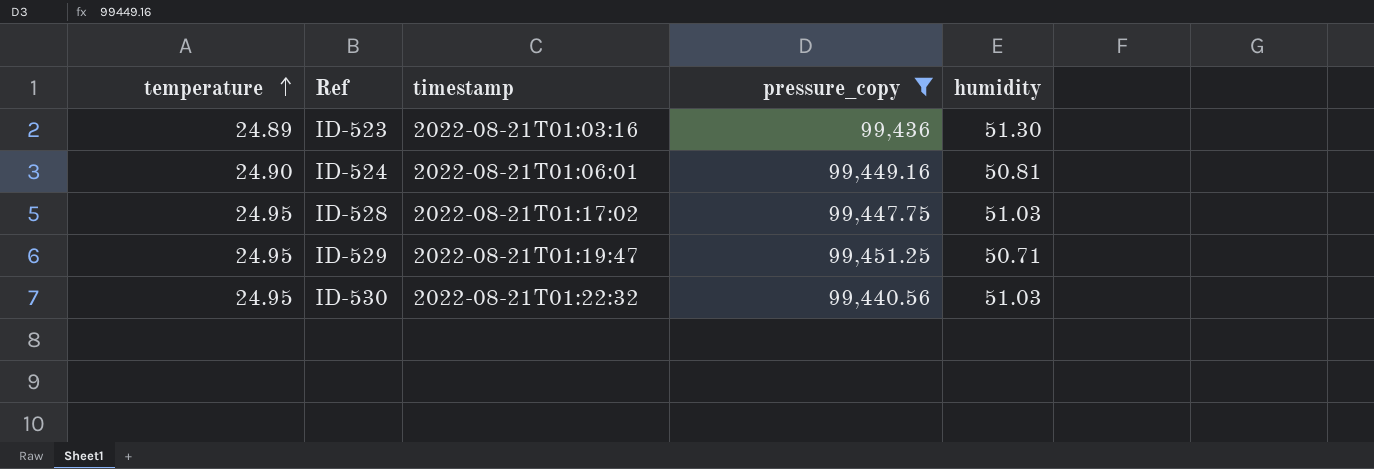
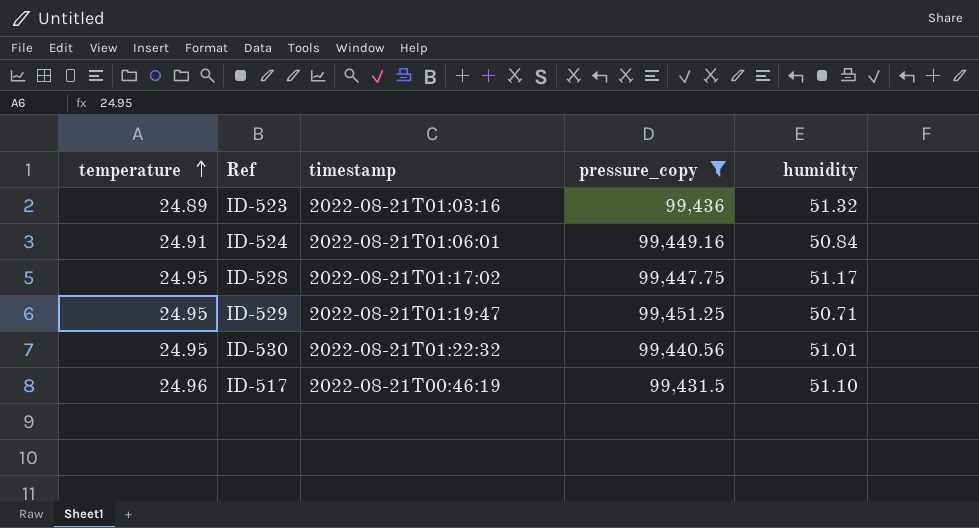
ID-523 | humidity: 51.30 -> 51.32
ID-524 | temperature: 24.90 -> 24.91
ID-524 | humidity: 50.81 -> 50.84
ID-528 | humidity: 51.03 -> 51.17
ID-530 | humidity: 51.03 -> 51.01
row ID-517: none -> 24.96 | 2022-08-21T00:46:19 | 99,431.5 | 51.10

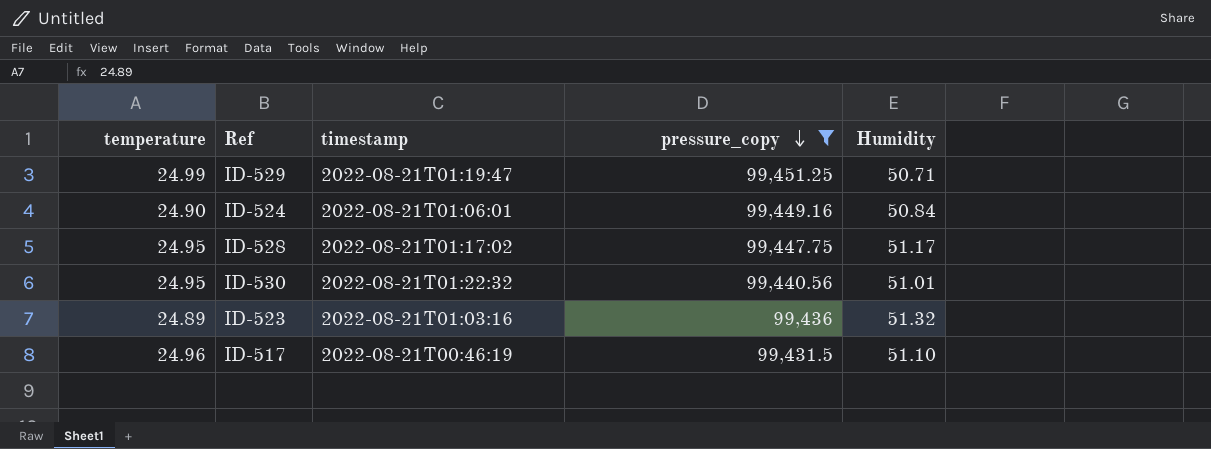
row order: temperature ascending -> pressure_copy descending
column name: humidity -> Humidity
ID-529 | temperature: 24.95 -> 24.99
ID-524 | temperature: 24.91 -> 24.90

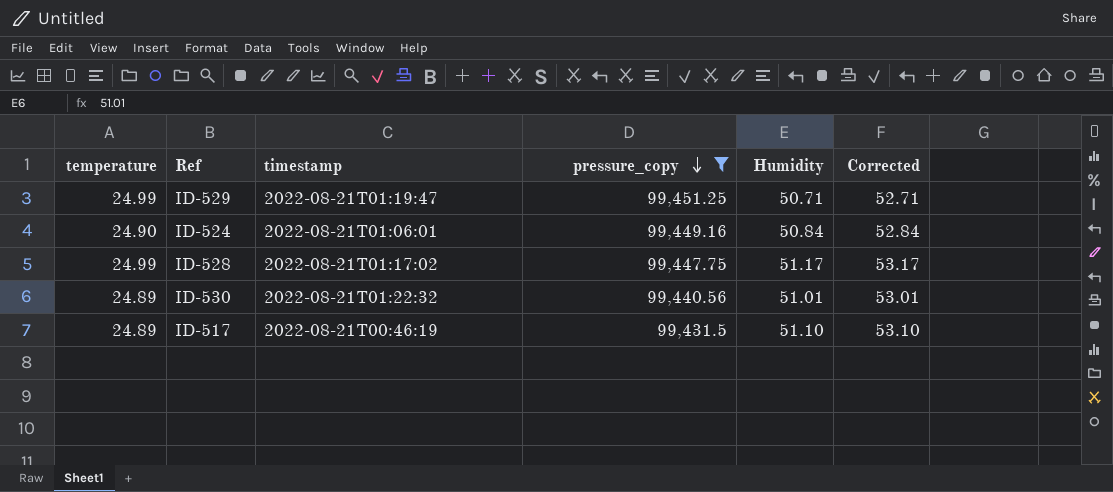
column Corrected | formula: none -> [Humidity] + 2
row ID-523: 24.89 | 2022-08-21T01:03:16 | 99,436 | 51.32 -> none
ID-528 | temperature: 24.95 -> 24.99
ID-530 | temperature: 24.95 -> 24.89
ID-517 | temperature: 24.96 -> 24.89

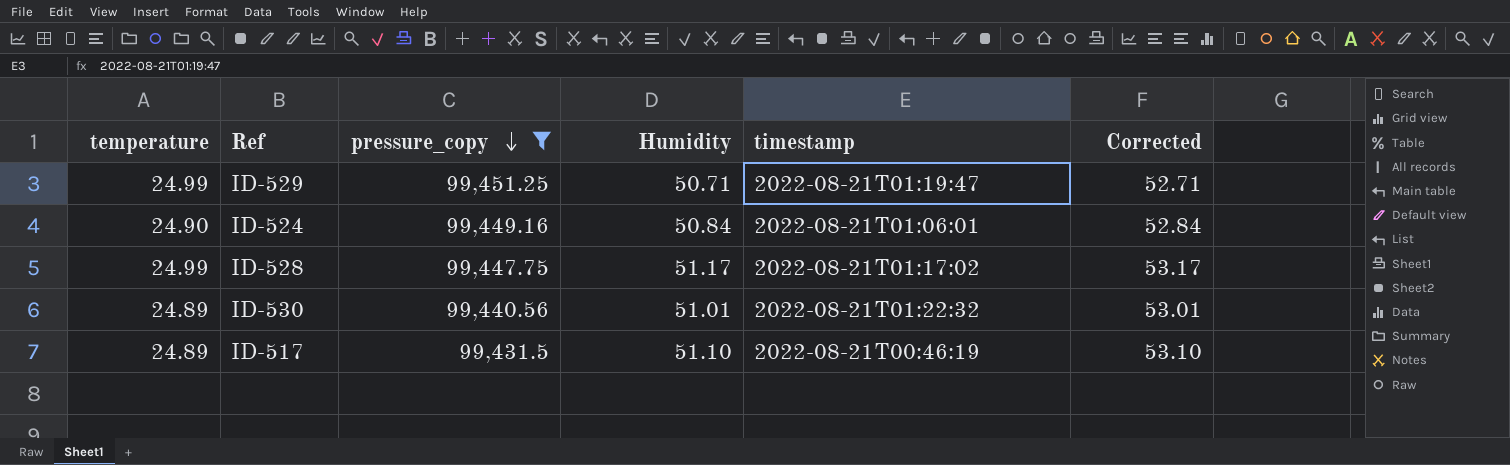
column timestamp | position: 3 -> 5

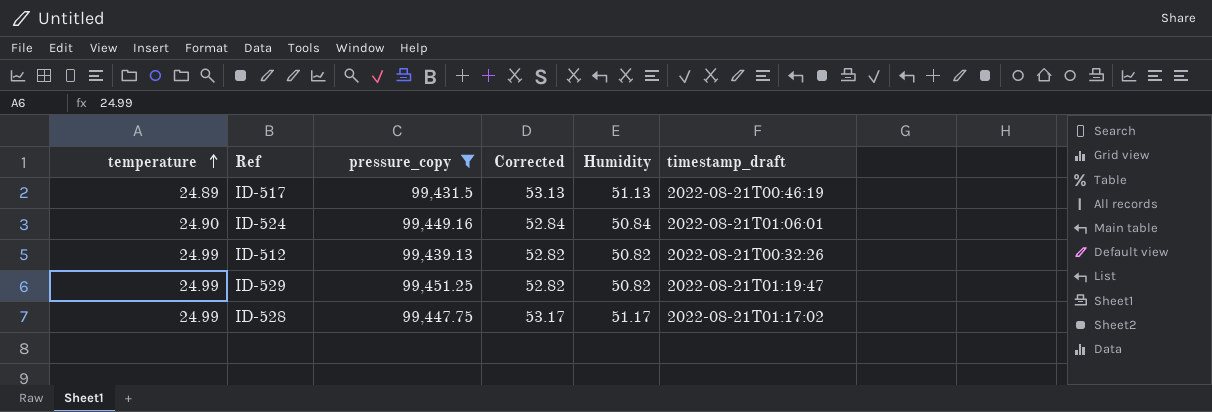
row order: pressure_copy descending -> temperature ascending
column Corrected | position: 6 -> 4
column name: timestamp -> timestamp_draft
row ID-530: 24.89 | 99,440.56 | 51.01 | 2022-08-21T01:22:32 | 53.01 -> none
ID-517 | Corrected: 53.10 -> 53.13
ID-517 | Humidity: 51.10 -> 51.13
row ID-512: none -> 24.99 | 99,439.13 | 52.82 | 50.82 | 2022-08-21T00:32:26
ID-529 | Corrected: 52.71 -> 52.82
ID-529 | Humidity: 50.71 -> 50.82

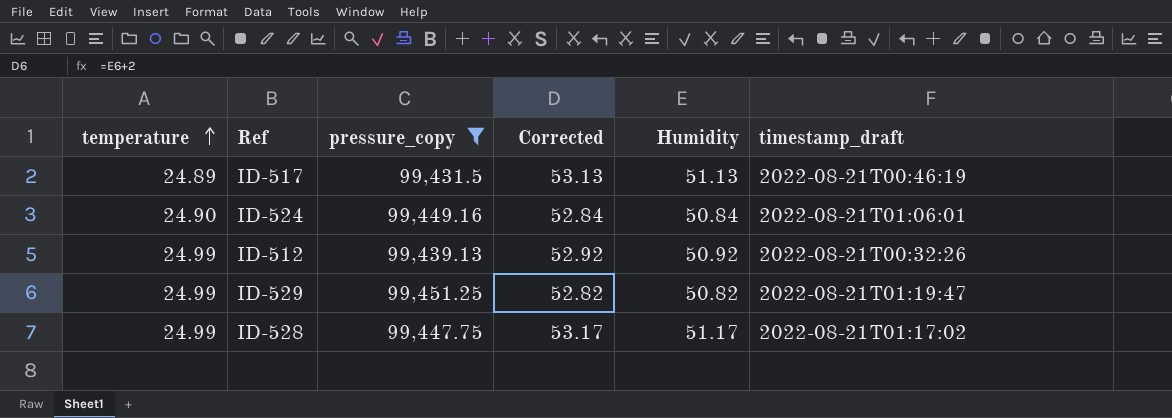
ID-512 | Corrected: 52.82 -> 52.92
ID-512 | Humidity: 50.82 -> 50.92

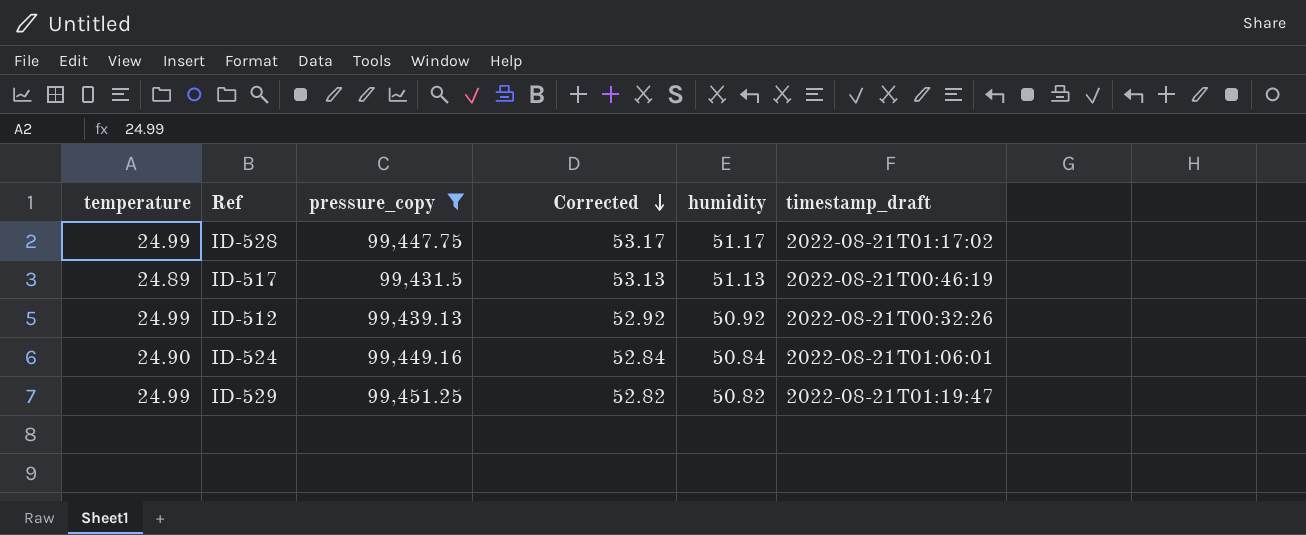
row order: temperature ascending -> Corrected descending
column name: Humidity -> humidity

